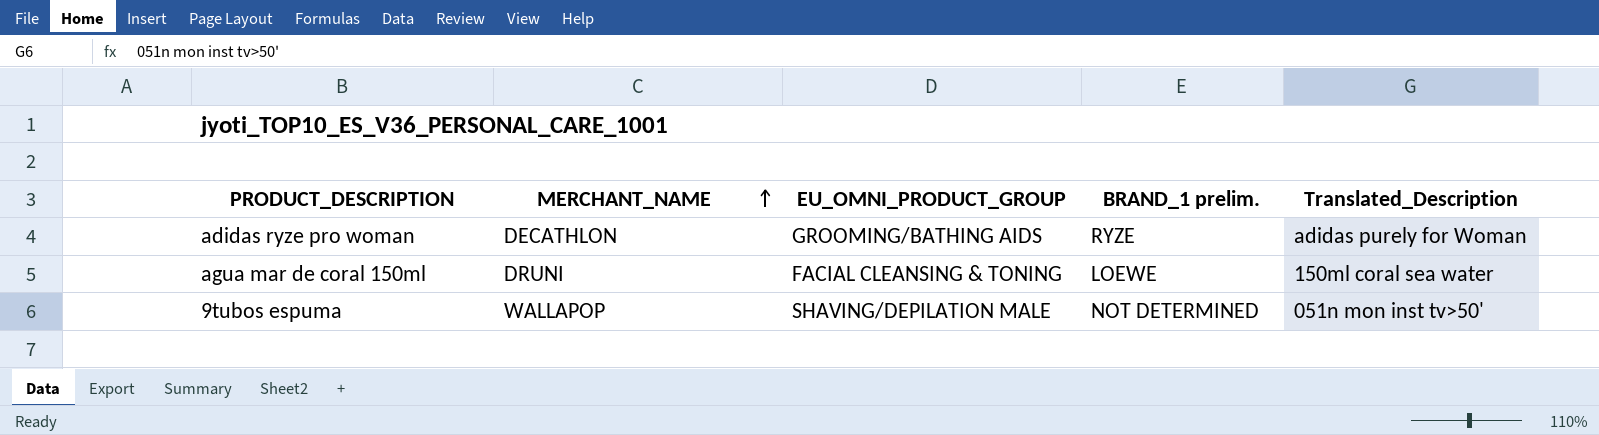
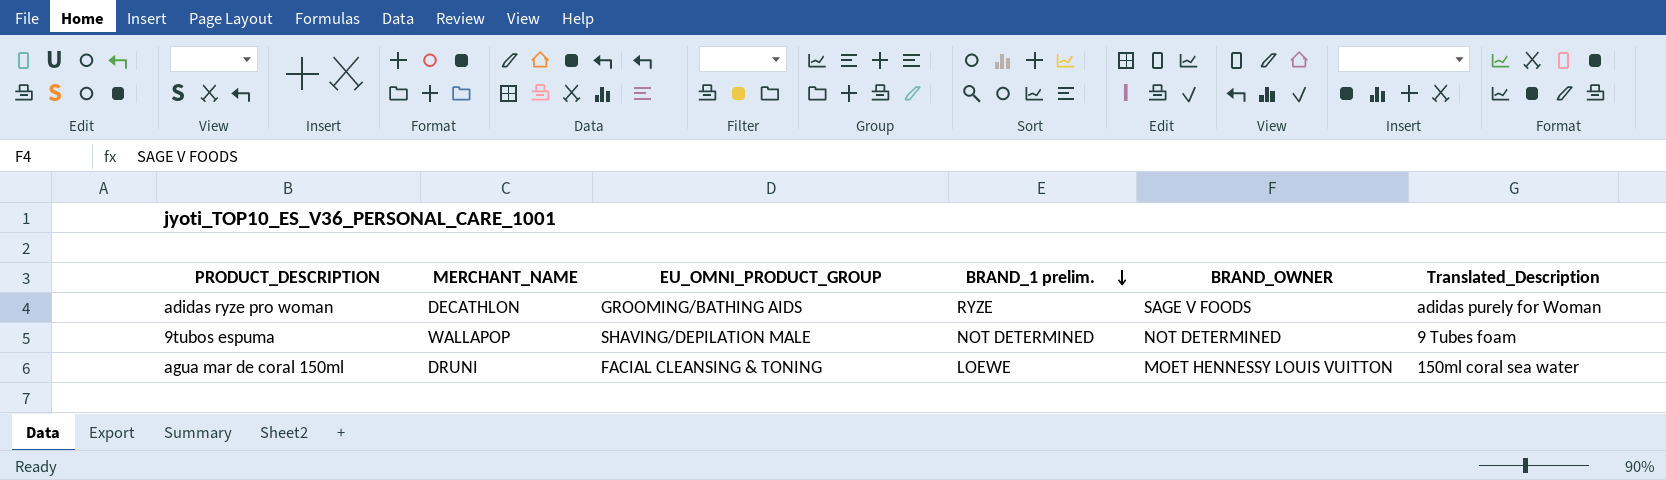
row order: MERCHANT_NAME ascending -> BRAND_1 prelim. descending
column BRAND_OWNER | position: none -> 5
9tubos espuma | Translated_Description: 051n mon inst tv>50' -> 9 Tubes foam

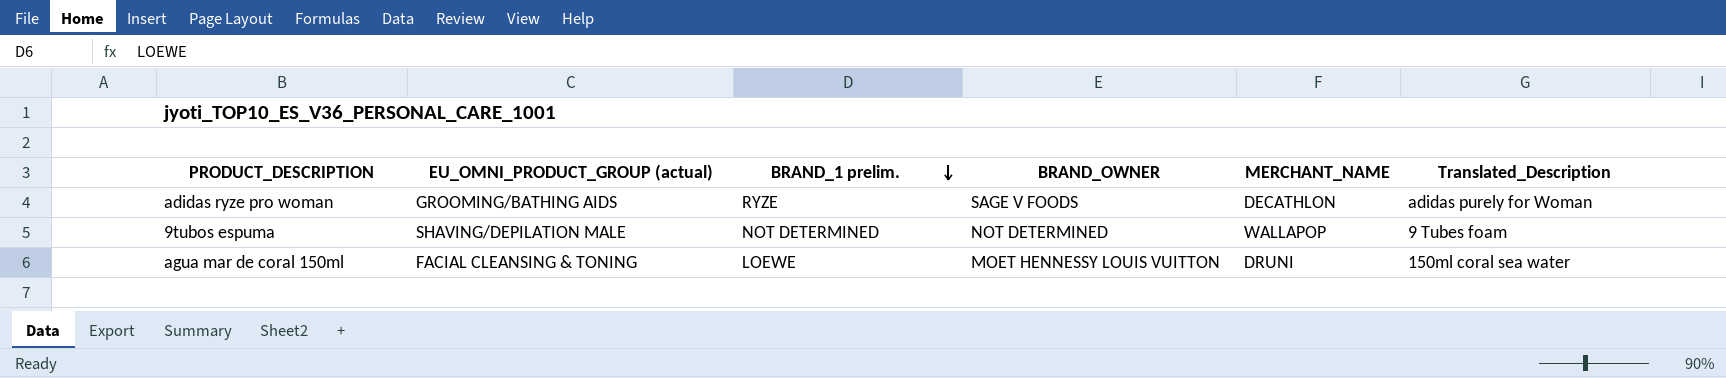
column name: EU_OMNI_PRODUCT_GROUP -> EU_OMNI_PRODUCT_GROUP (actual)
column MERCHANT_NAME | position: 2 -> 5

